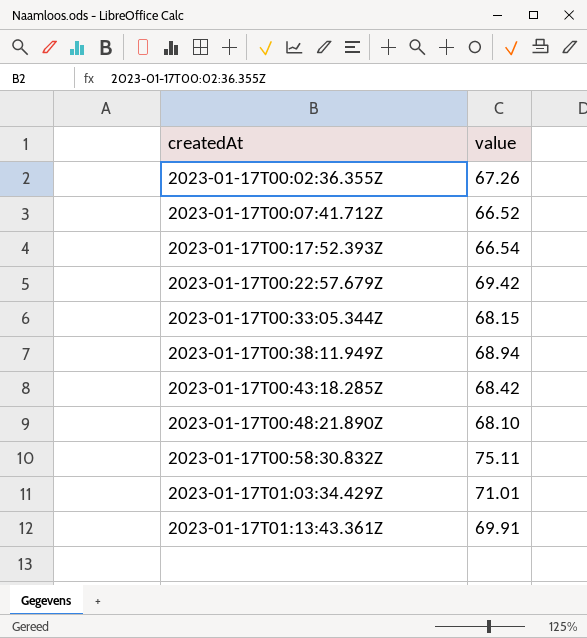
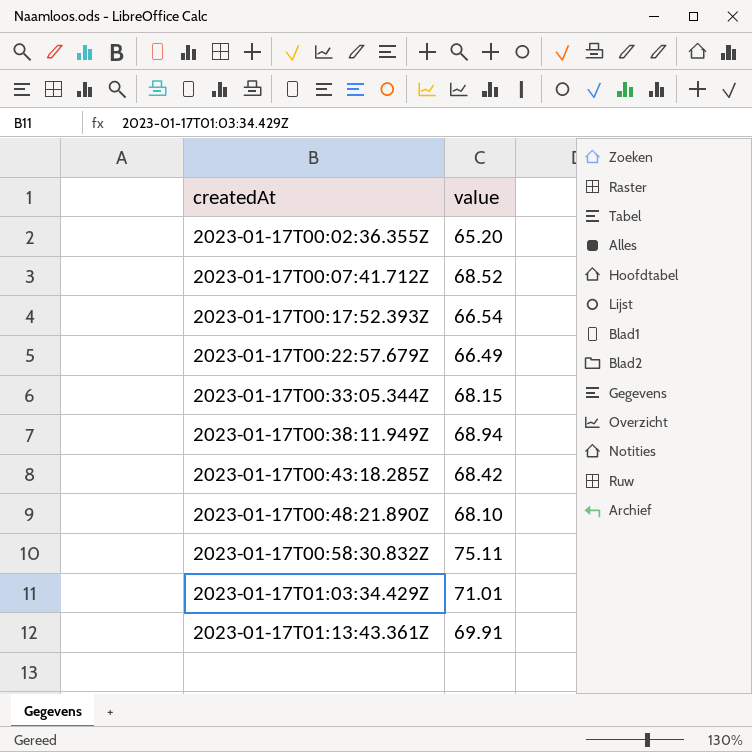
2023-01-17T00:02:36.355Z | value: 67.26 -> 65.20
2023-01-17T00:07:41.712Z | value: 66.52 -> 68.52
2023-01-17T00:22:57.679Z | value: 69.42 -> 66.49

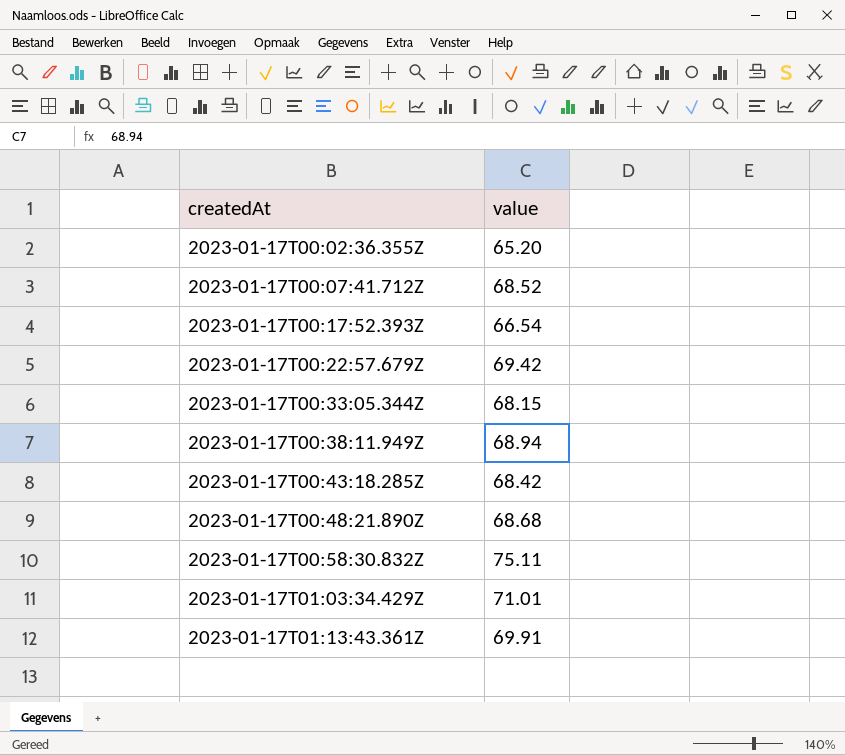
2023-01-17T00:22:57.679Z | value: 66.49 -> 69.42
2023-01-17T00:48:21.890Z | value: 68.10 -> 68.68

